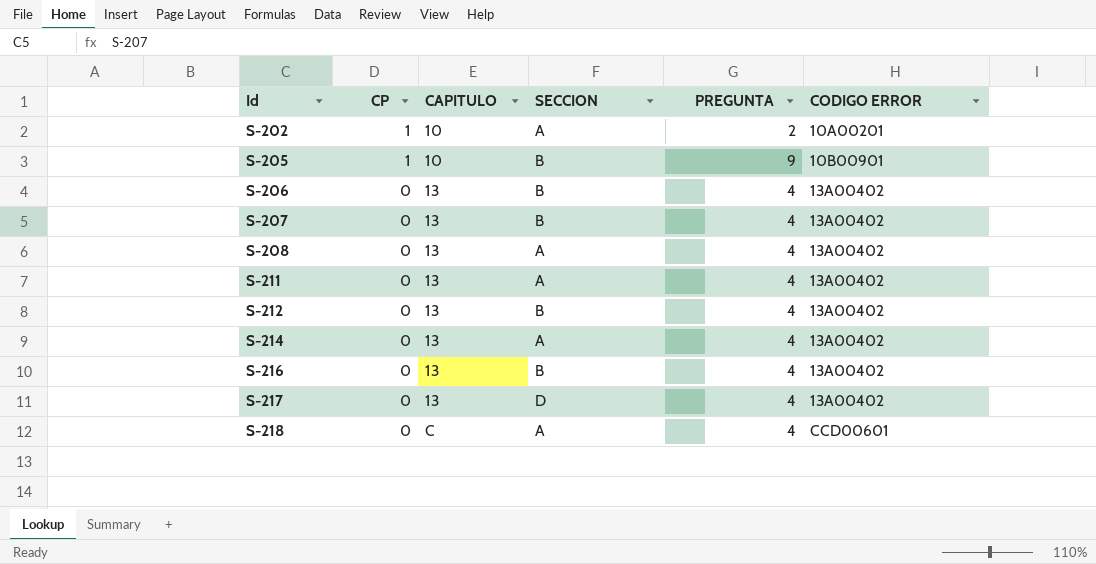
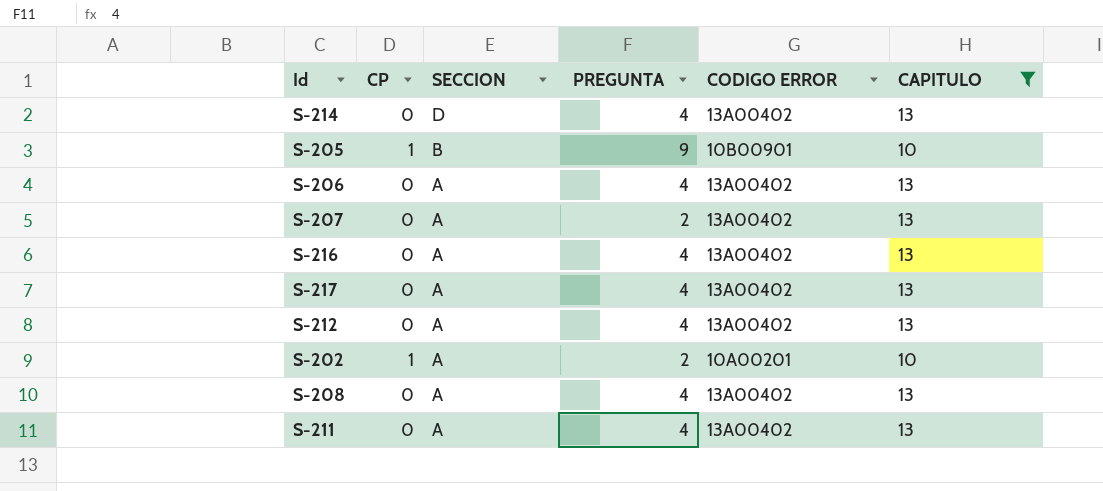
filter: none -> CAPITULO != C
row order: Id ascending -> SECCION descending
column CAPITULO | position: 3 -> 6
S-214 | SECCION: A -> D
S-206 | SECCION: B -> A
S-207 | SECCION: B -> A
S-207 | PREGUNTA: 4 -> 2
S-216 | SECCION: B -> A
S-217 | SECCION: D -> A
S-212 | SECCION: B -> A

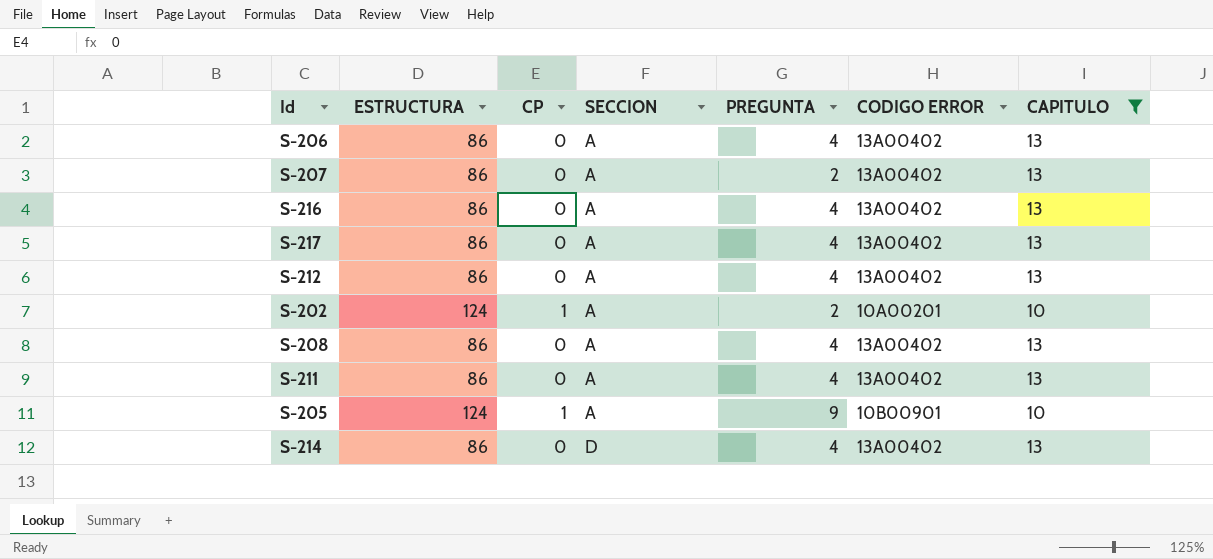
row order: SECCION descending -> SECCION ascending
column ESTRUCTURA | position: none -> 2
S-205 | SECCION: B -> A

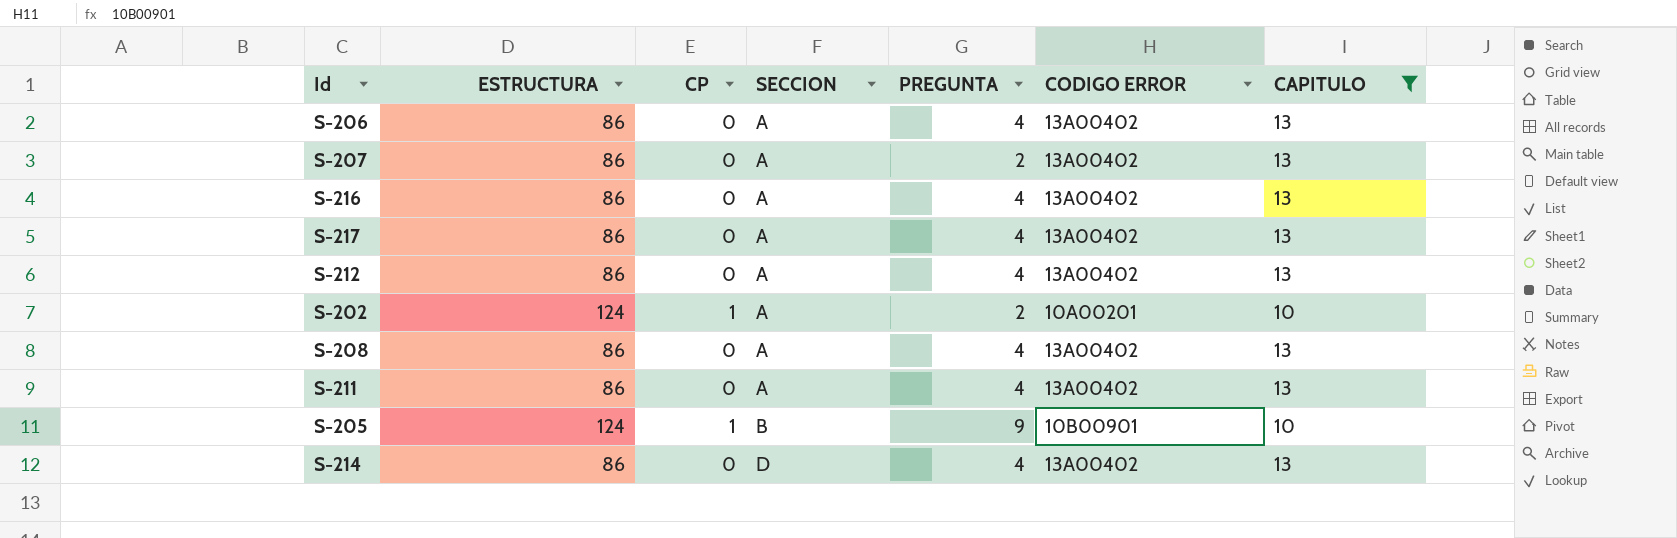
S-205 | SECCION: A -> B

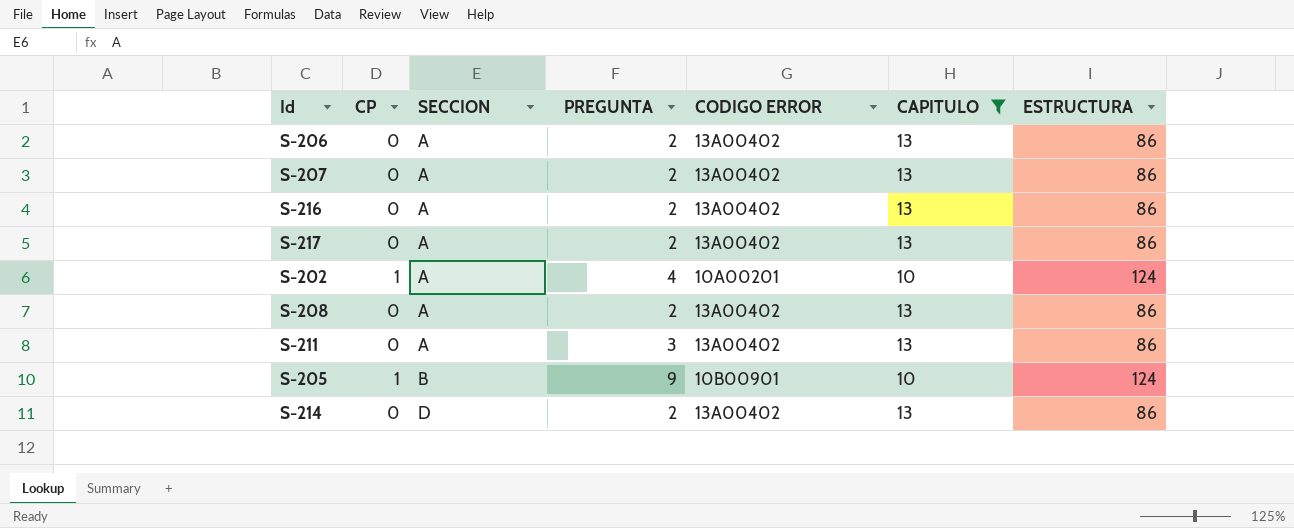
column ESTRUCTURA | position: 2 -> 7
row S-212: 86 | 0 | A | 4 | 13A00402 | 13 -> none
S-206 | PREGUNTA: 4 -> 2
S-216 | PREGUNTA: 4 -> 2
S-217 | PREGUNTA: 4 -> 2
S-202 | PREGUNTA: 2 -> 4
S-208 | PREGUNTA: 4 -> 2
S-211 | PREGUNTA: 4 -> 3
S-214 | PREGUNTA: 4 -> 2

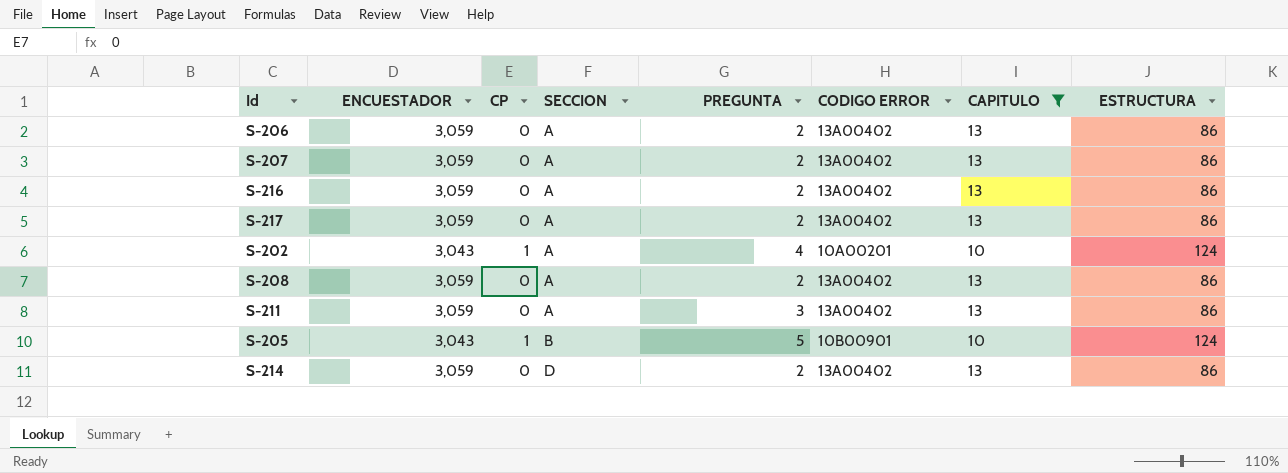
column ENCUESTADOR | position: none -> 2
S-205 | PREGUNTA: 9 -> 5

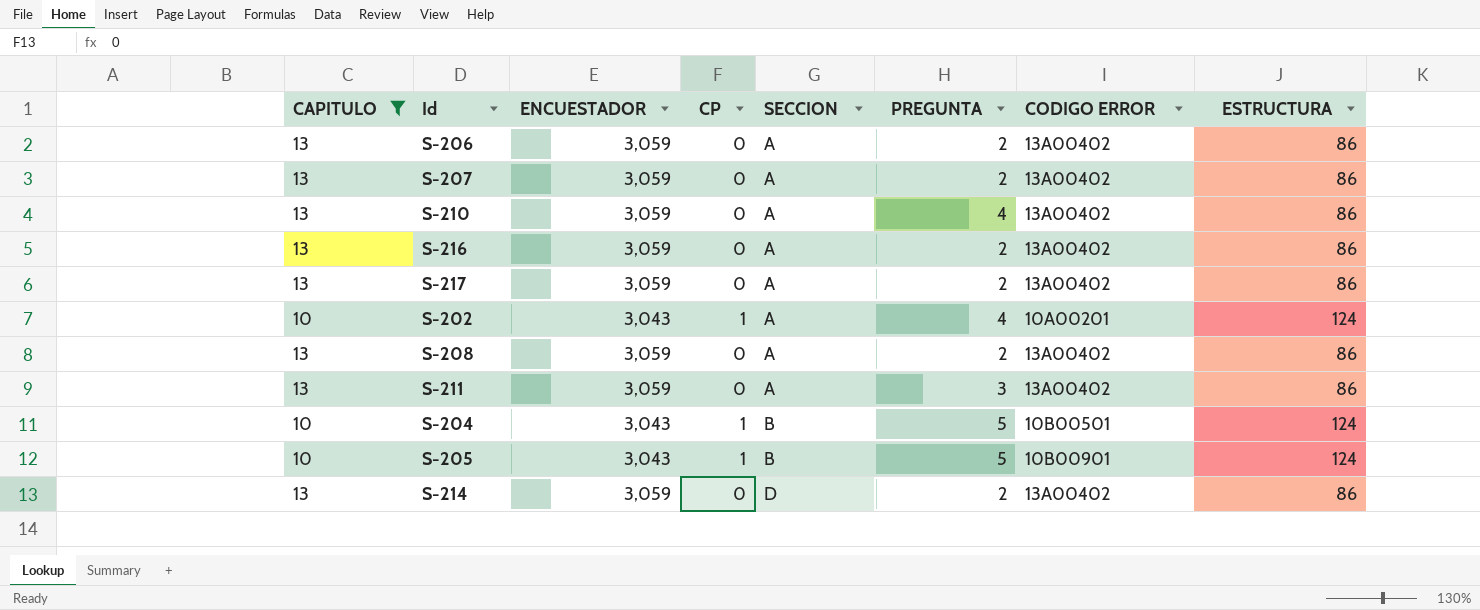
column CAPITULO | position: 7 -> 1
row S-210: none -> 13 | 3,059 | 0 | A | 4 | 13A00402 | 86
row S-204: none -> 10 | 3,043 | 1 | B | 5 | 10B00501 | 124

